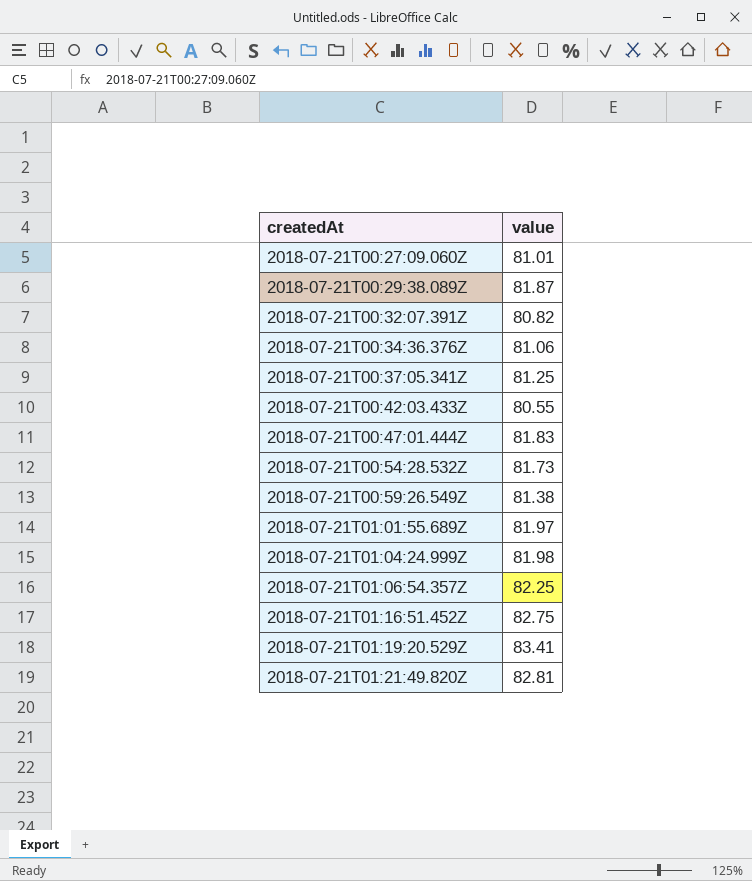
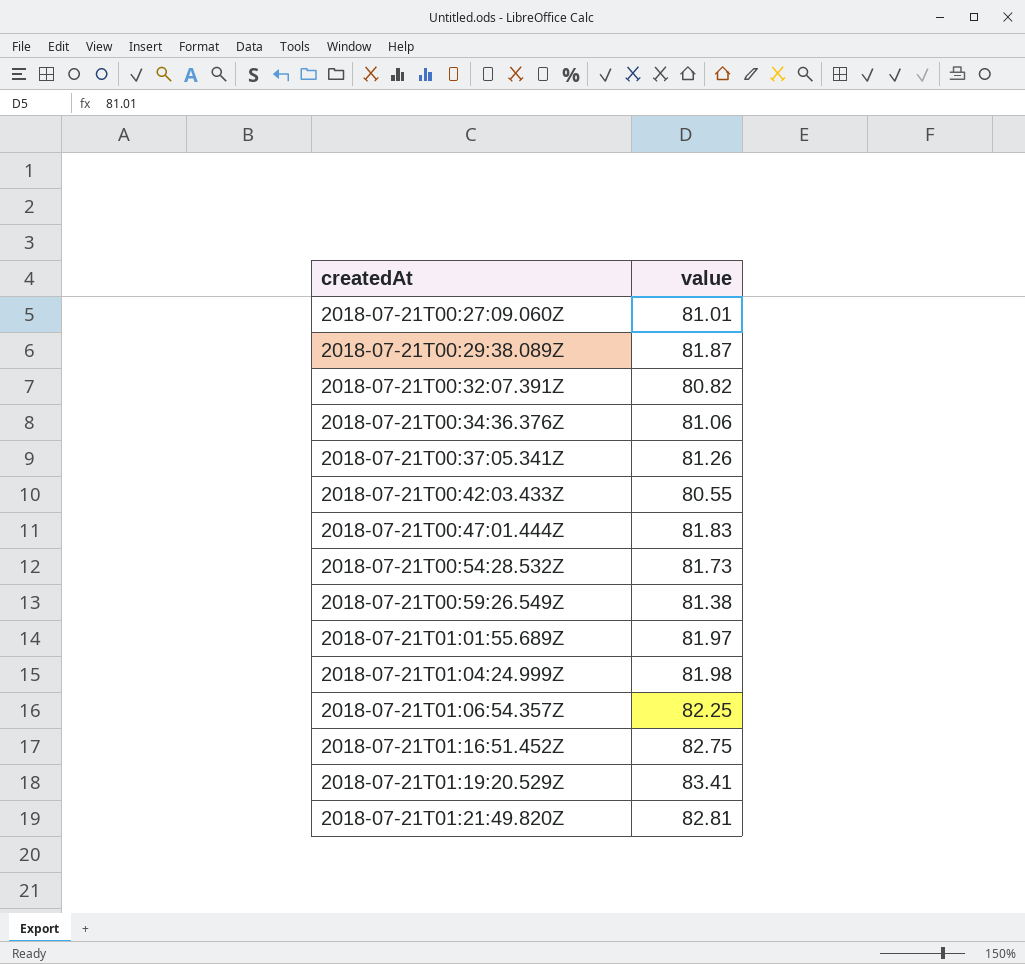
2018-07-21T00:37:05.341Z | value: 81.25 -> 81.26

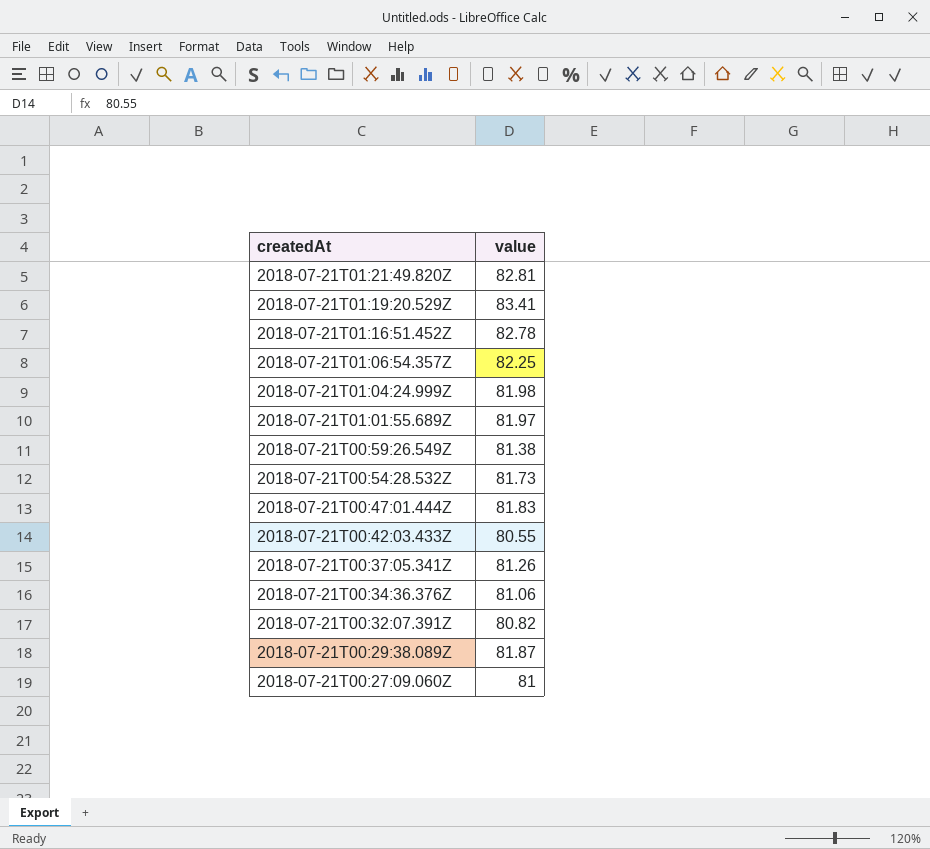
row order: createdAt ascending -> createdAt descending
2018-07-21T01:16:51.452Z | value: 82.75 -> 82.78
2018-07-21T00:27:09.060Z | value: 81.01 -> 81

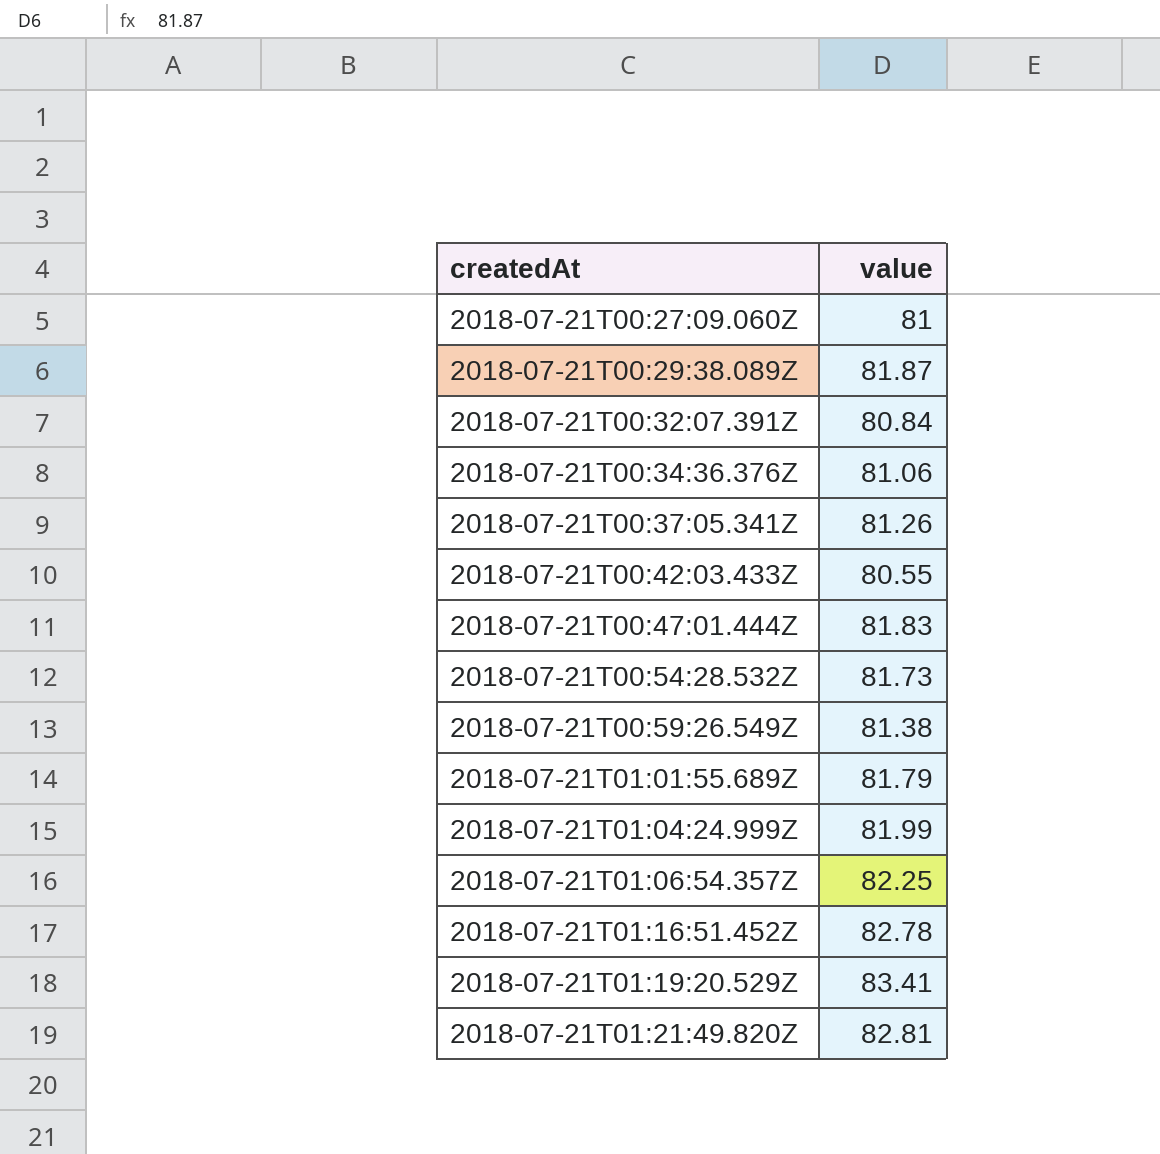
row order: createdAt descending -> createdAt ascending
2018-07-21T00:32:07.391Z | value: 80.82 -> 80.84
2018-07-21T01:01:55.689Z | value: 81.97 -> 81.79
2018-07-21T01:04:24.999Z | value: 81.98 -> 81.99

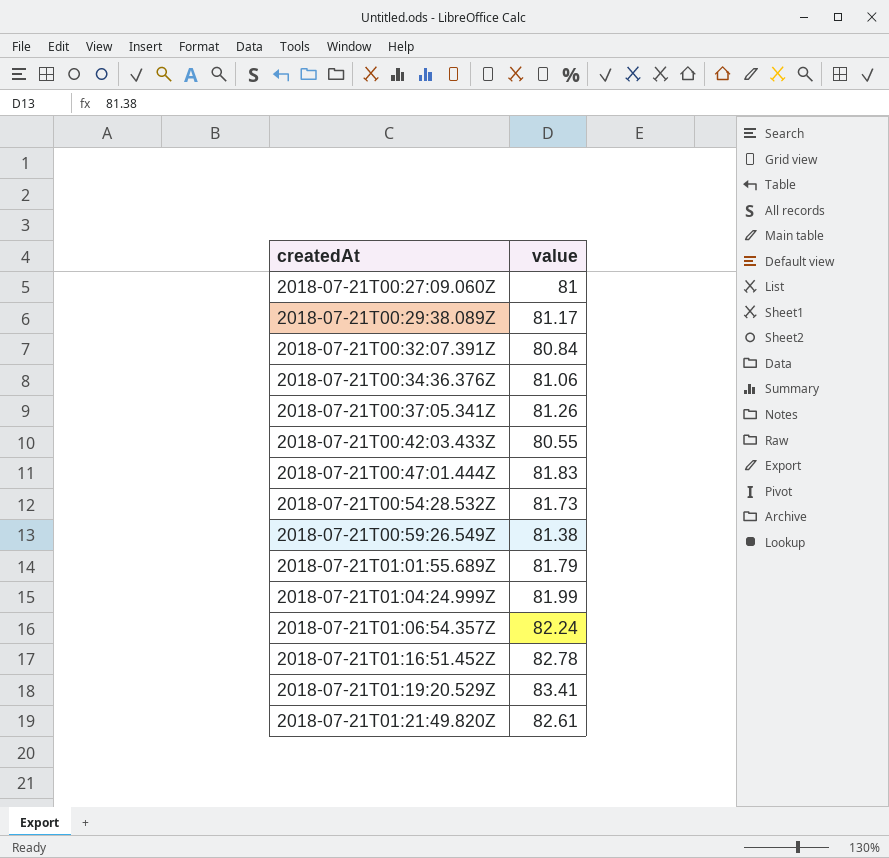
2018-07-21T00:29:38.089Z | value: 81.87 -> 81.17
2018-07-21T01:06:54.357Z | value: 82.25 -> 82.24
2018-07-21T01:21:49.820Z | value: 82.81 -> 82.61

